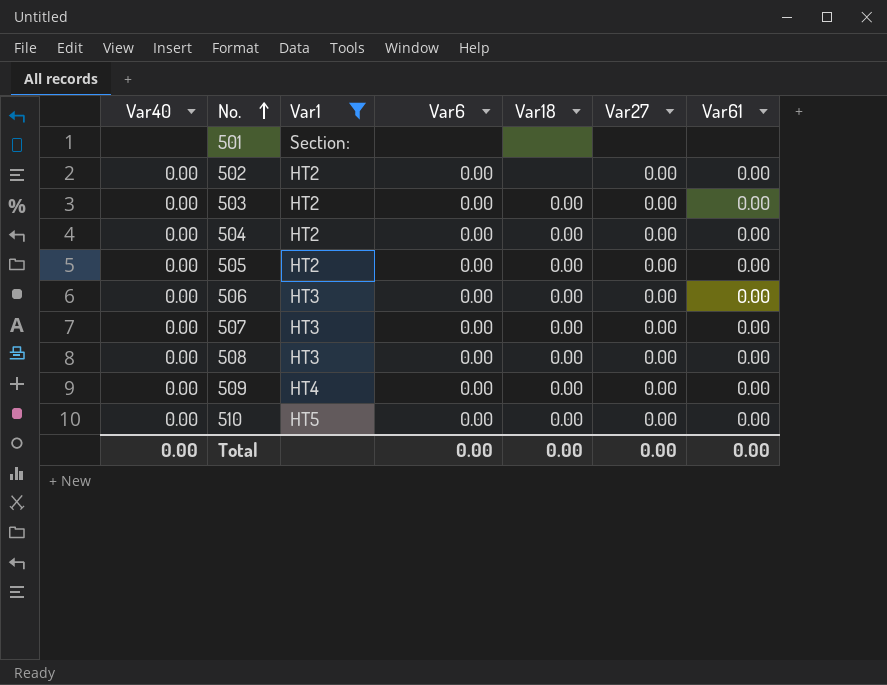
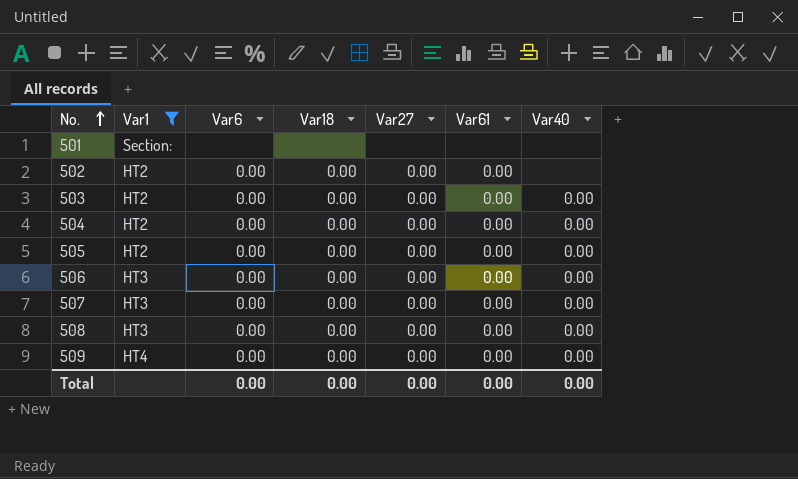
column Var40 | position: 1 -> 7
row 510: 0.00 | HT5 | 0.00 | 0.00 | 0.00 | 0.00 -> none
502 | Var18: none -> 0.00
502 | Var40: 0.00 -> none

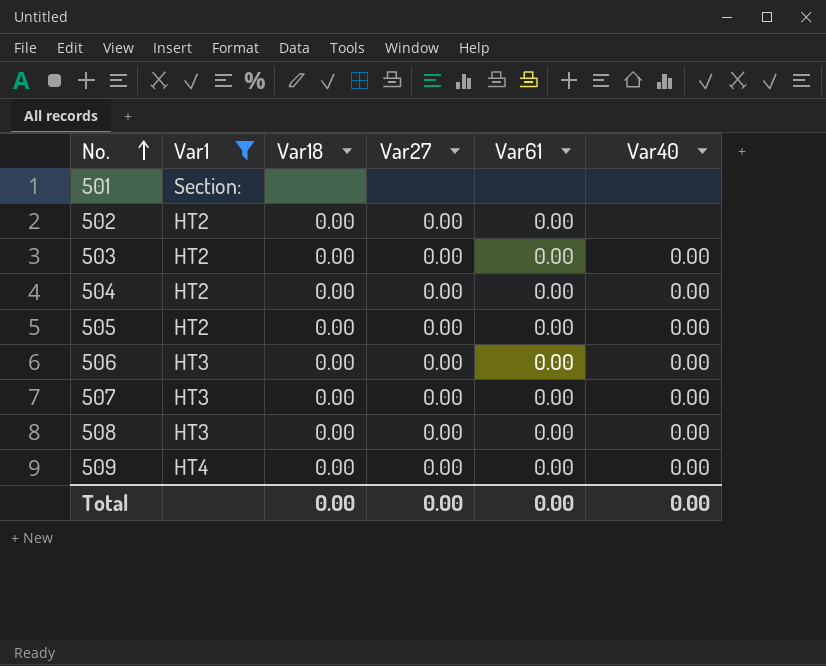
column Var6 | position: 3 -> none

